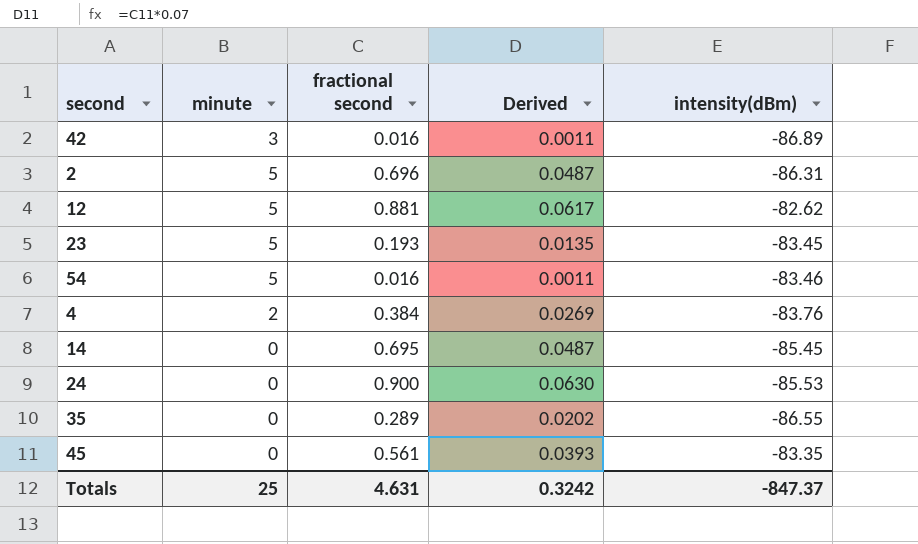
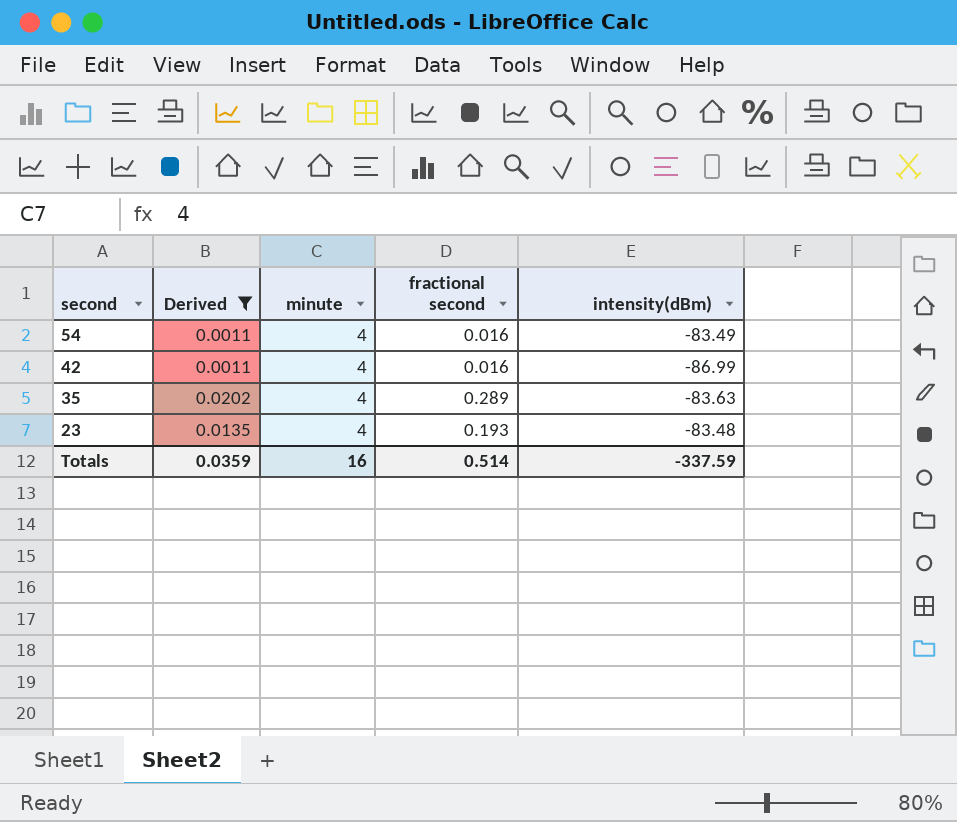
filter: none -> Derived <= 0.0202
row order: none -> second descending
column Derived | position: 4 -> 2
54 | minute: 5 -> 4
54 | intensity(dBm): -83.46 -> -83.49
42 | minute: 3 -> 4
42 | intensity(dBm): -86.89 -> -86.99
35 | minute: 0 -> 4
35 | intensity(dBm): -86.55 -> -83.63
23 | minute: 5 -> 4
23 | intensity(dBm): -83.45 -> -83.48
Totals | Derived: 0.3242 -> 0.0359
Totals | minute: 25 -> 16
Totals | fractional second: 4.631 -> 0.514
Totals | intensity(dBm): -847.37 -> -337.59

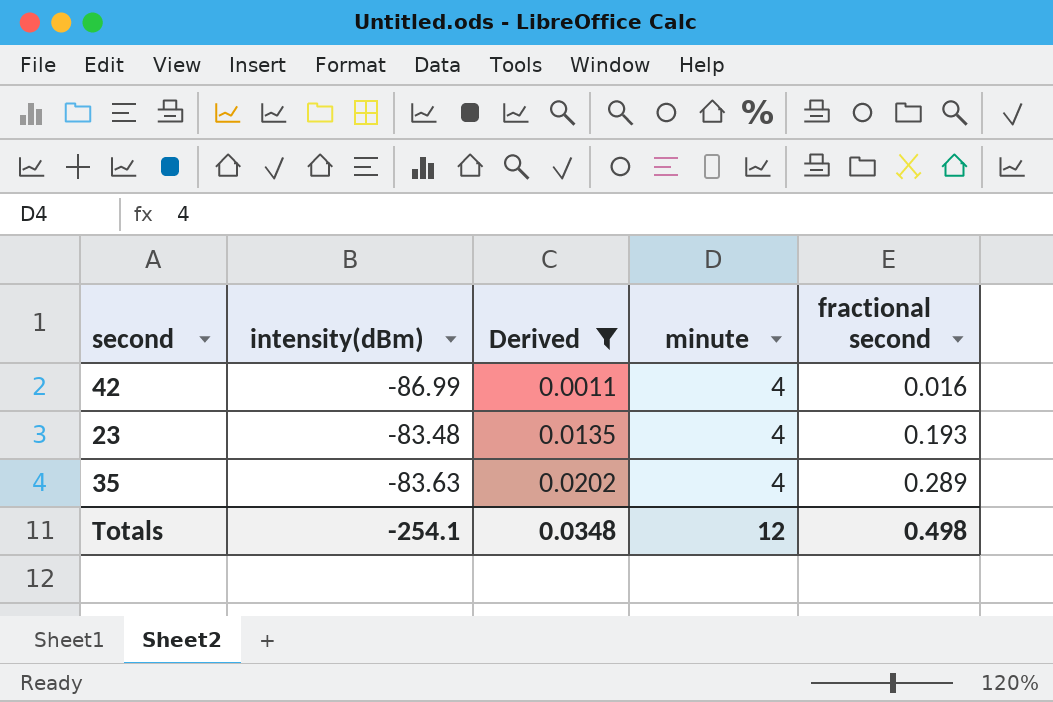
row order: second descending -> Derived ascending
column intensity(dBm) | position: 5 -> 2
row 54: 0.0011 | 4 | 0.016 | -83.49 -> none
Totals | intensity(dBm): -337.59 -> -254.1
Totals | Derived: 0.0359 -> 0.0348
Totals | minute: 16 -> 12
Totals | fractional second: 0.514 -> 0.498

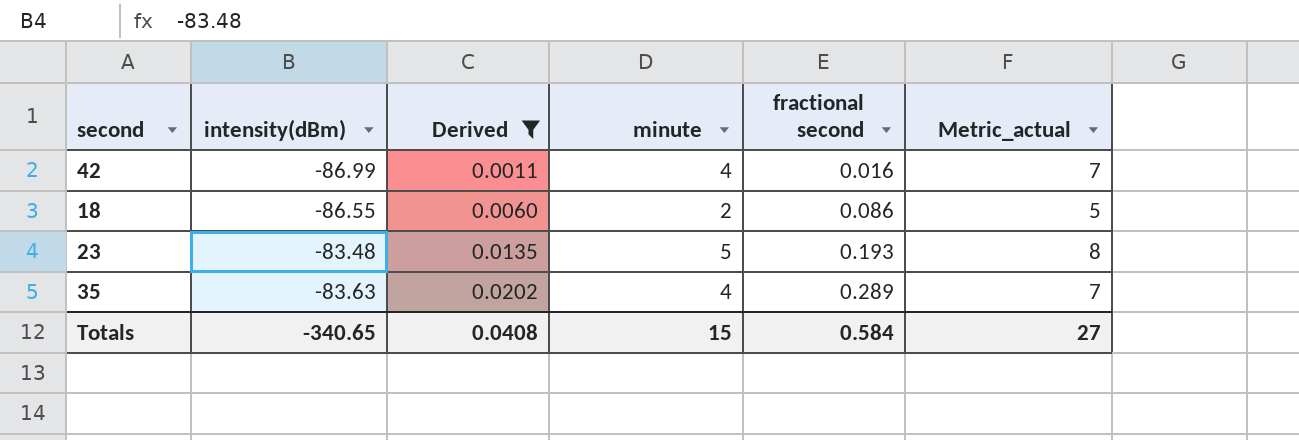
column Metric_actual | formula: none -> [minute] + 3
row 18: none -> -86.55 | 0.0060 | 2 | 0.086 | 5
23 | minute: 4 -> 5
Totals | intensity(dBm): -254.1 -> -340.65
Totals | Derived: 0.0348 -> 0.0408
Totals | minute: 12 -> 15
Totals | fractional second: 0.498 -> 0.584

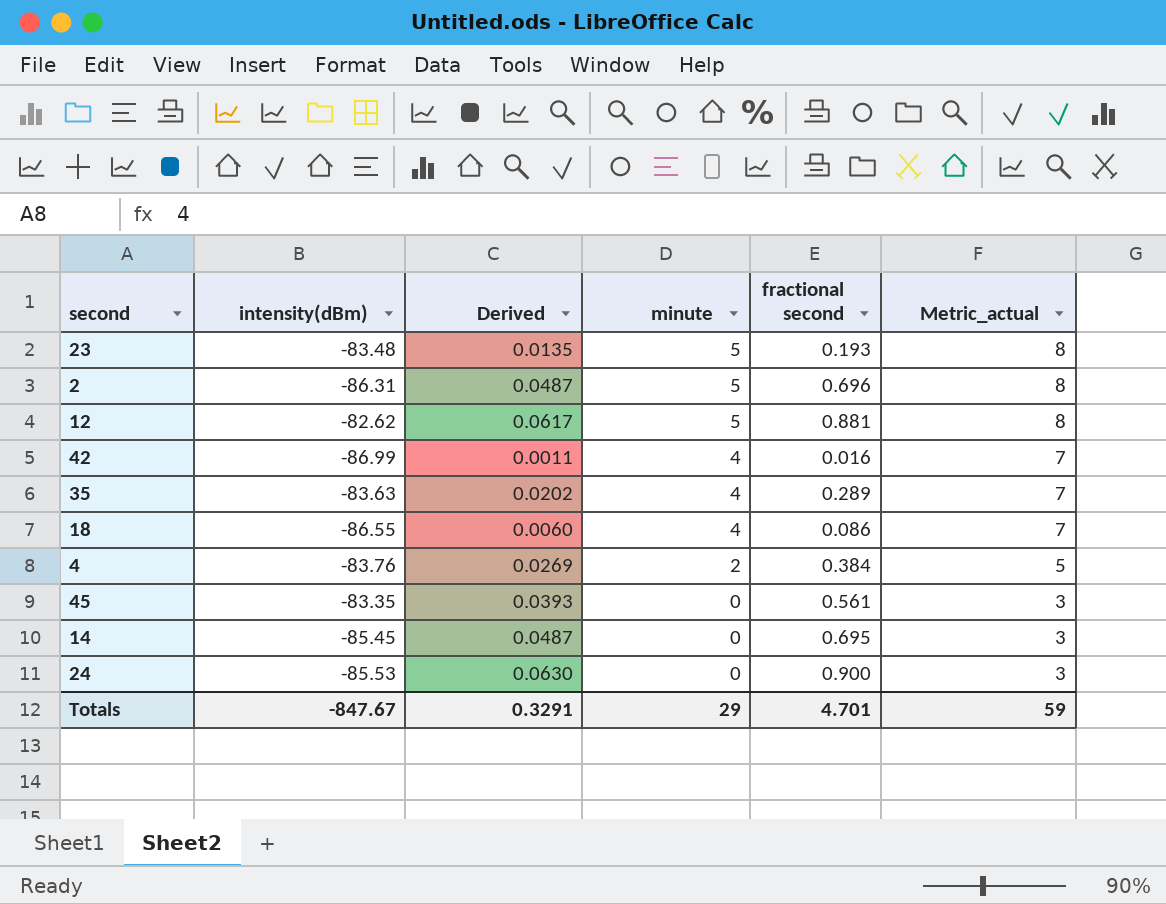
filter: Derived <= 0.0202 -> none
row order: Derived ascending -> minute descending
18 | minute: 2 -> 4
18 | Metric_actual: 5 -> 7
Totals | intensity(dBm): -340.65 -> -847.67
Totals | Derived: 0.0408 -> 0.3291
Totals | minute: 15 -> 29
Totals | fractional second: 0.584 -> 4.701
Totals | Metric_actual: 27 -> 59

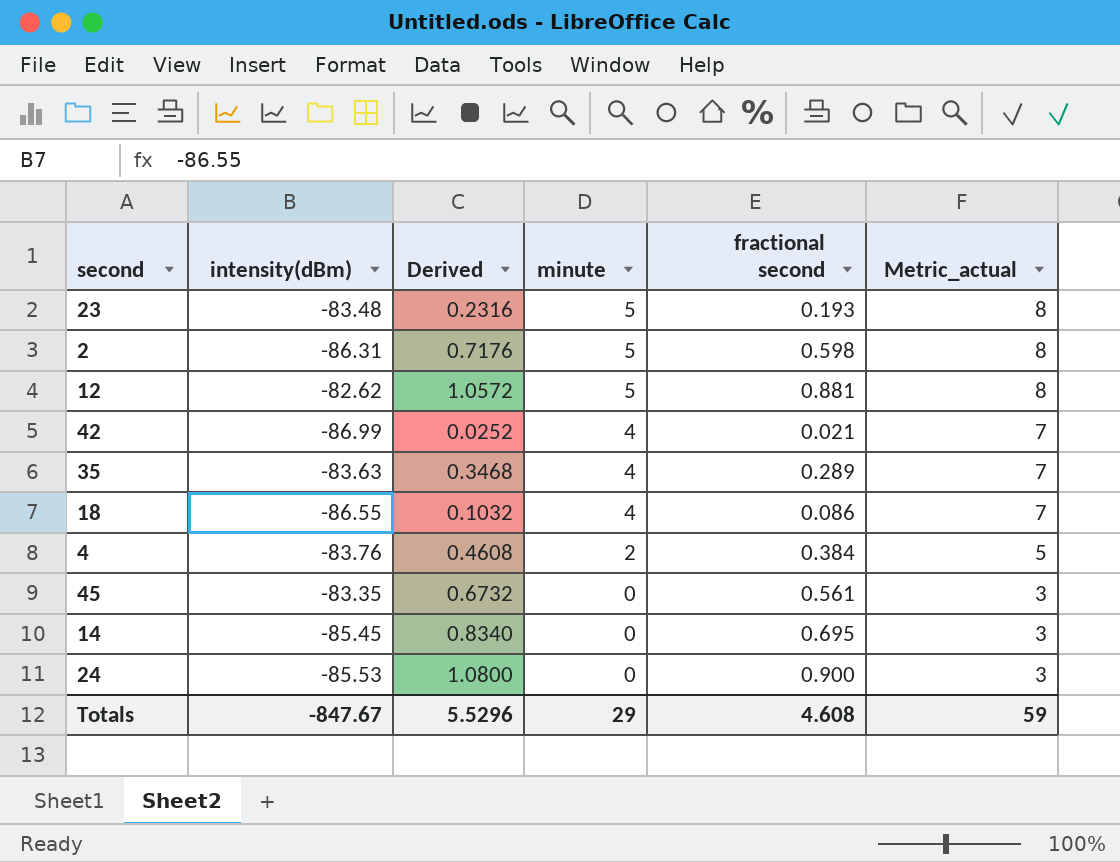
column Derived | formula: [fractional second] * 0.07 -> [fractional second] * 1.2
2 | fractional second: 0.696 -> 0.598
42 | fractional second: 0.016 -> 0.021
Totals | Derived: 0.3291 -> 5.5296
Totals | fractional second: 4.701 -> 4.608

